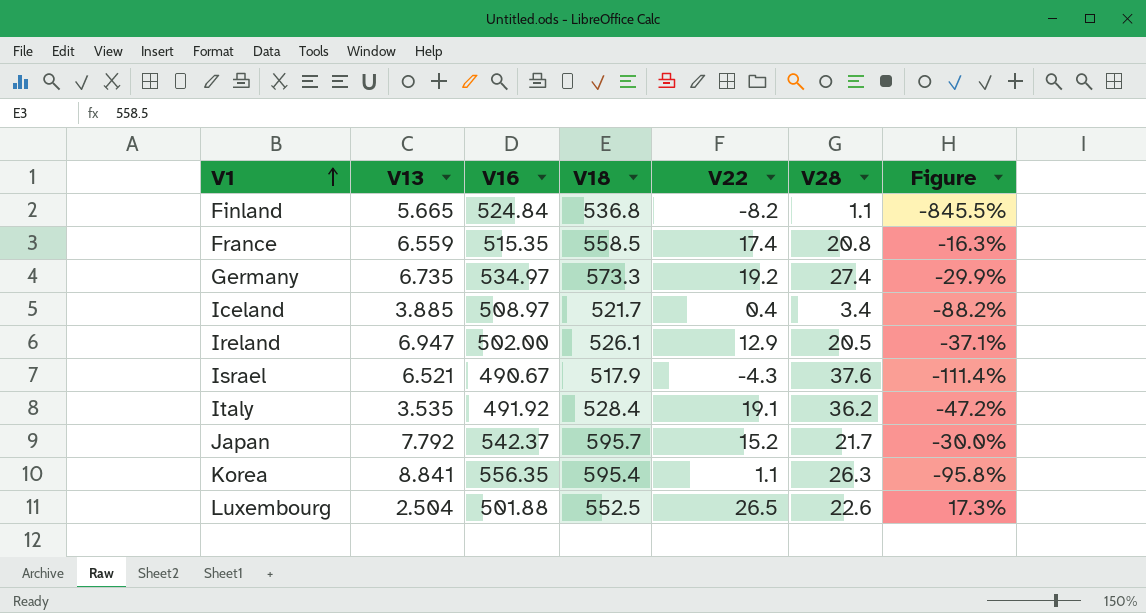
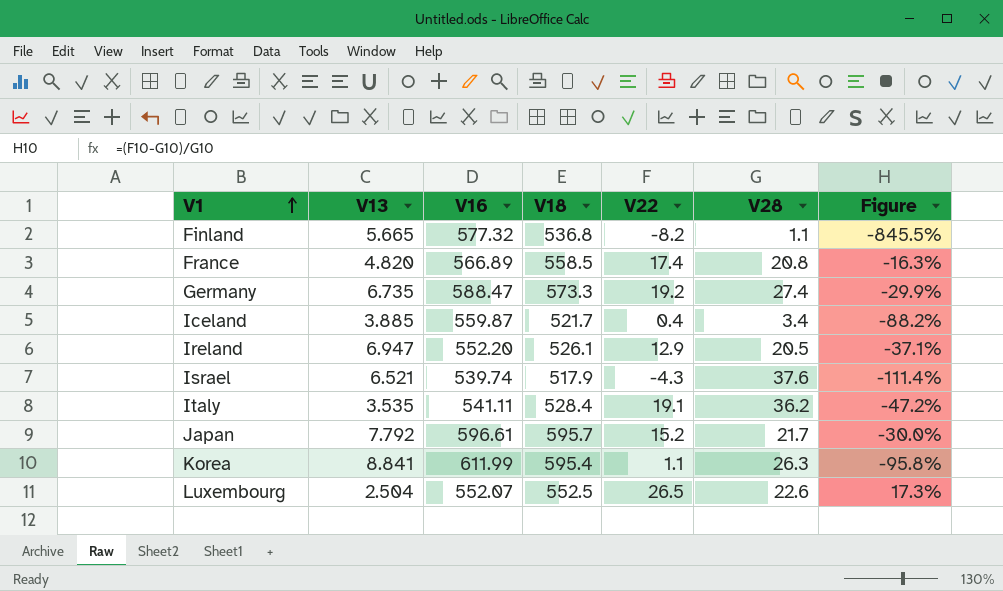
Finland | V16: 524.84 -> 577.32
France | V13: 6.559 -> 4.820
France | V16: 515.35 -> 566.89
Germany | V16: 534.97 -> 588.47
Iceland | V16: 508.97 -> 559.87
Ireland | V16: 502.00 -> 552.20
Israel | V16: 490.67 -> 539.74
Italy | V16: 491.92 -> 541.11
Japan | V16: 542.37 -> 596.61
Korea | V16: 556.35 -> 611.99
Luxembourg | V16: 501.88 -> 552.07

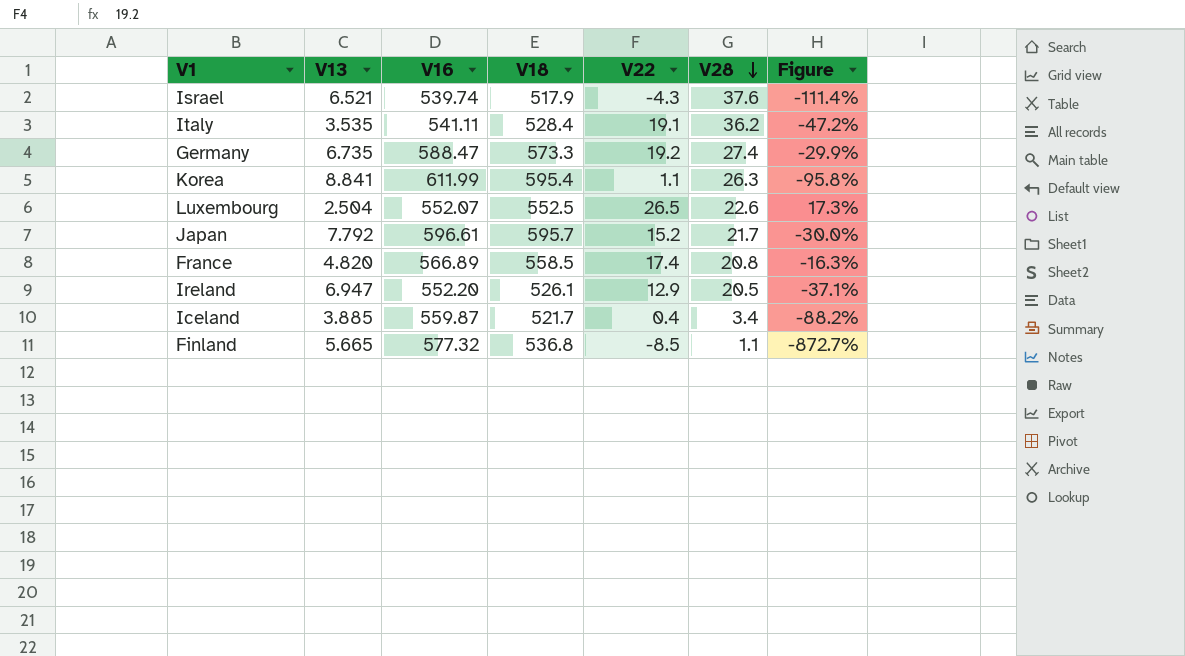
row order: V1 ascending -> V28 descending
Finland | V22: -8.2 -> -8.5
Finland | Figure: -845.5% -> -872.7%

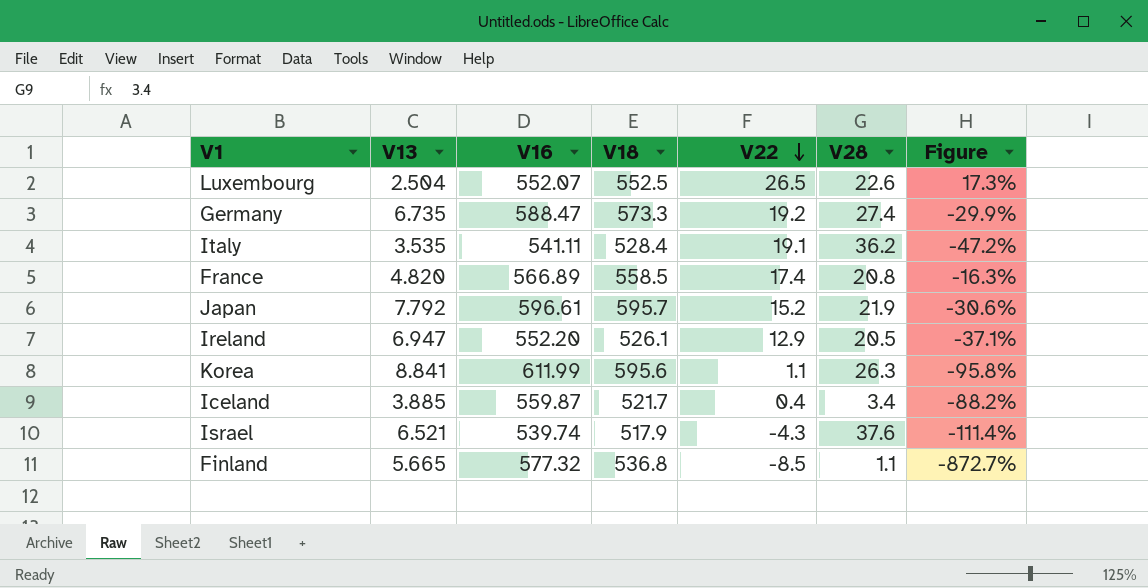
row order: V28 descending -> V22 descending
Japan | V28: 21.7 -> 21.9
Japan | Figure: -30.0% -> -30.6%
Korea | V18: 595.4 -> 595.6

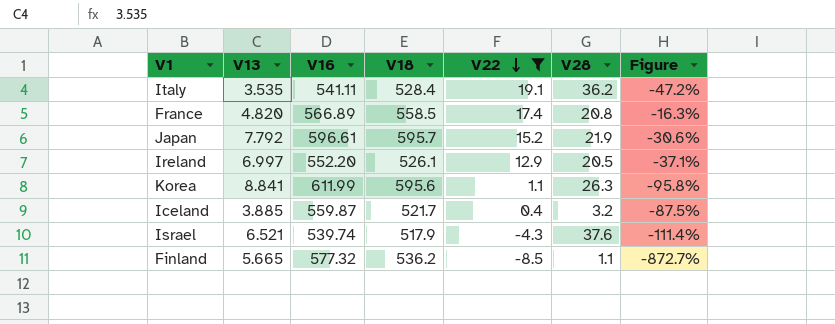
filter: none -> V22 <= 19.1
Ireland | V13: 6.947 -> 6.997
Iceland | V28: 3.4 -> 3.2
Iceland | Figure: -88.2% -> -87.5%
Finland | V18: 536.8 -> 536.2

